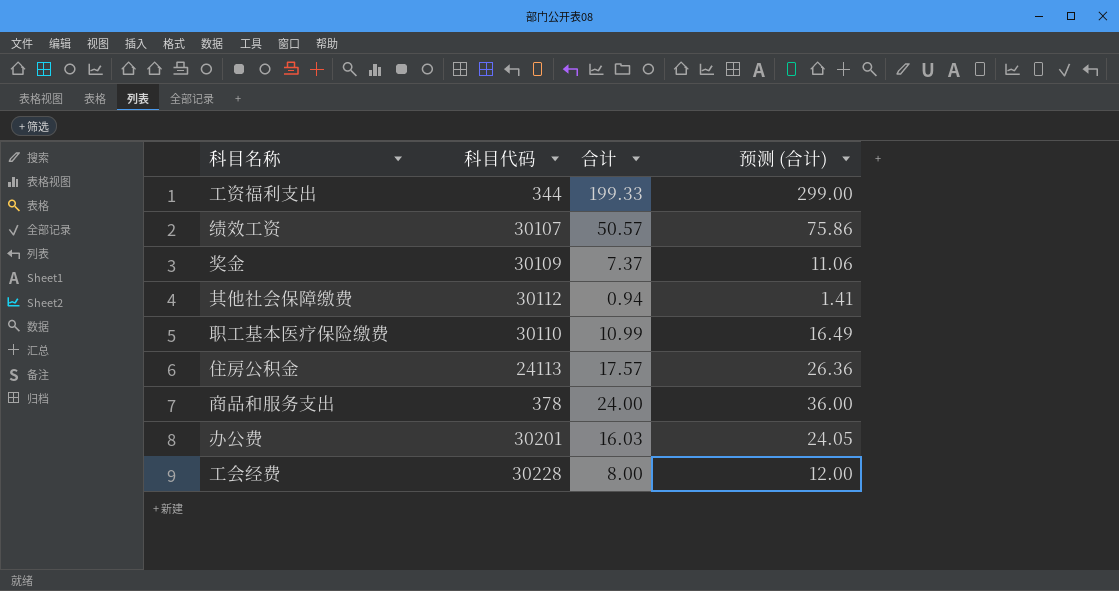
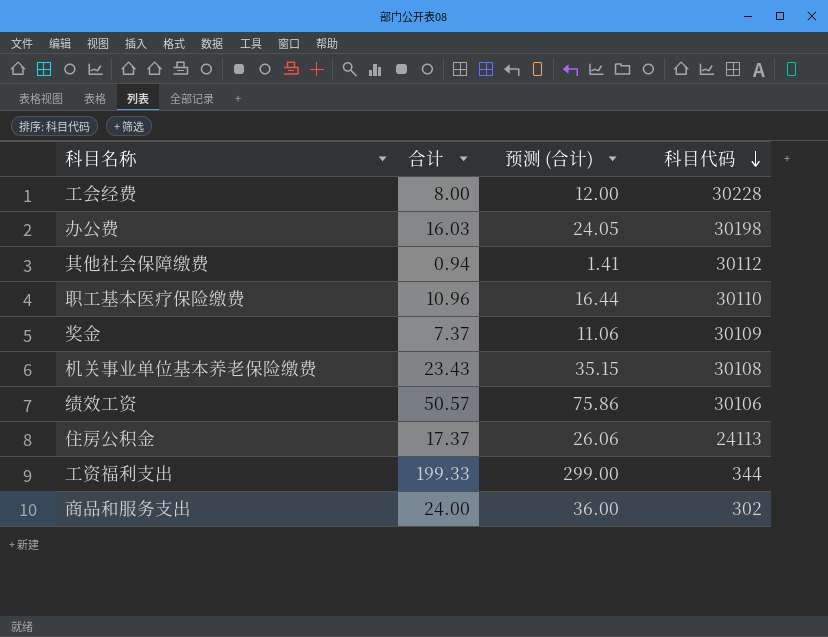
row order: none -> 科目代码 descending
column 科目代码 | position: 2 -> 4
办公费 | 科目代码: 30201 -> 30198
职工基本医疗保险缴费 | 合计: 10.99 -> 10.96
职工基本医疗保险缴费 | 预测 (合计): 16.49 -> 16.44
row 机关事业单位基本养老保险缴费: none -> 23.43 | 35.15 | 30108
绩效工资 | 科目代码: 30107 -> 30106
住房公积金 | 合计: 17.57 -> 17.37
住房公积金 | 预测 (合计): 26.36 -> 26.06
商品和服务支出 | 科目代码: 378 -> 302

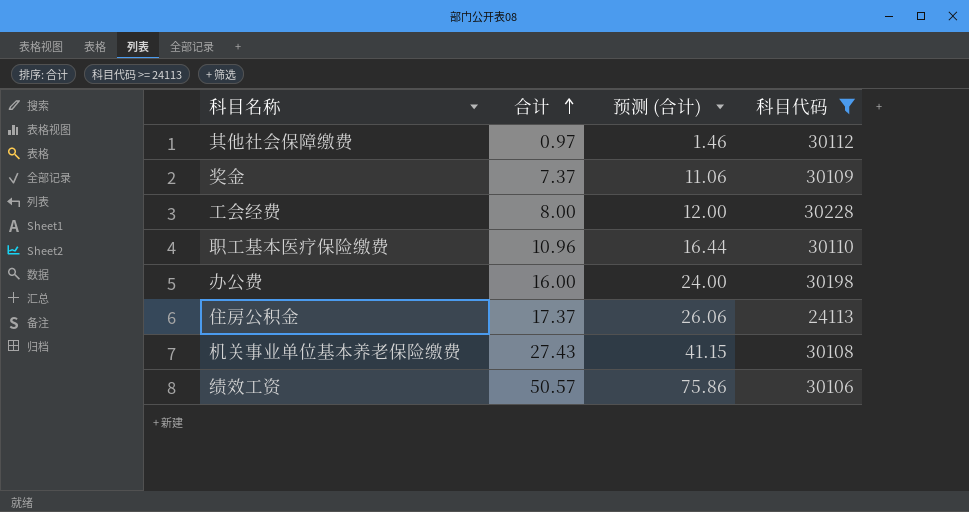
filter: none -> 科目代码 >= 24113
row order: 科目代码 descending -> 合计 ascending
其他社会保障缴费 | 合计: 0.94 -> 0.97
其他社会保障缴费 | 预测 (合计): 1.41 -> 1.46
办公费 | 合计: 16.03 -> 16.00
办公费 | 预测 (合计): 24.05 -> 24.00
机关事业单位基本养老保险缴费 | 合计: 23.43 -> 27.43
机关事业单位基本养老保险缴费 | 预测 (合计): 35.15 -> 41.15

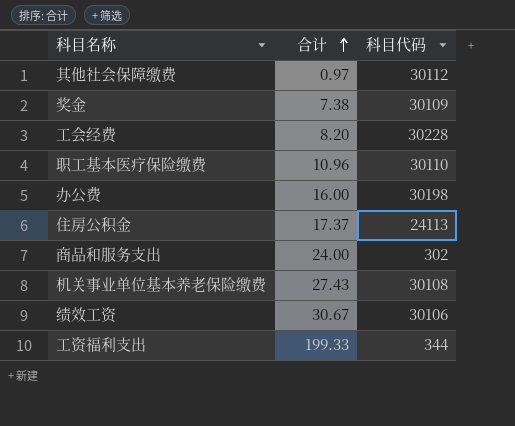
filter: 科目代码 >= 24113 -> none
column 预测 (合计) | formula: [合计] * 1.5 -> none
奖金 | 合计: 7.37 -> 7.38
工会经费 | 合计: 8.00 -> 8.20
绩效工资 | 合计: 50.57 -> 30.67

